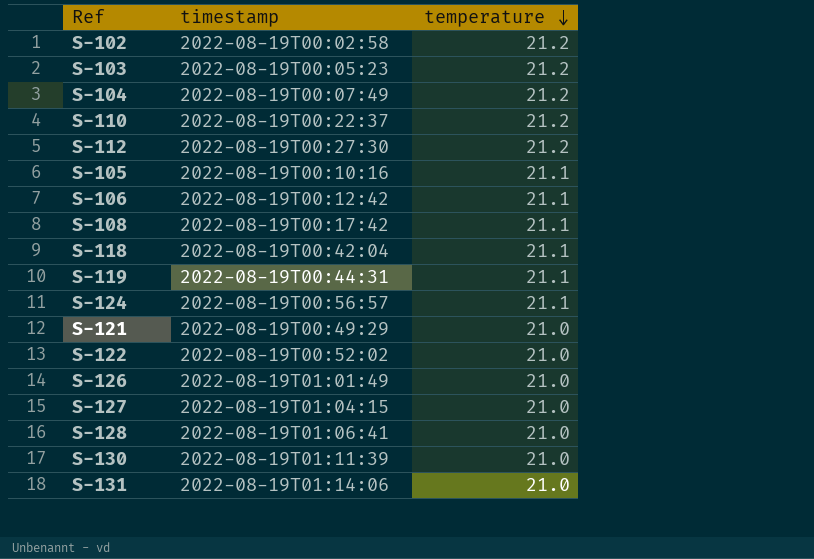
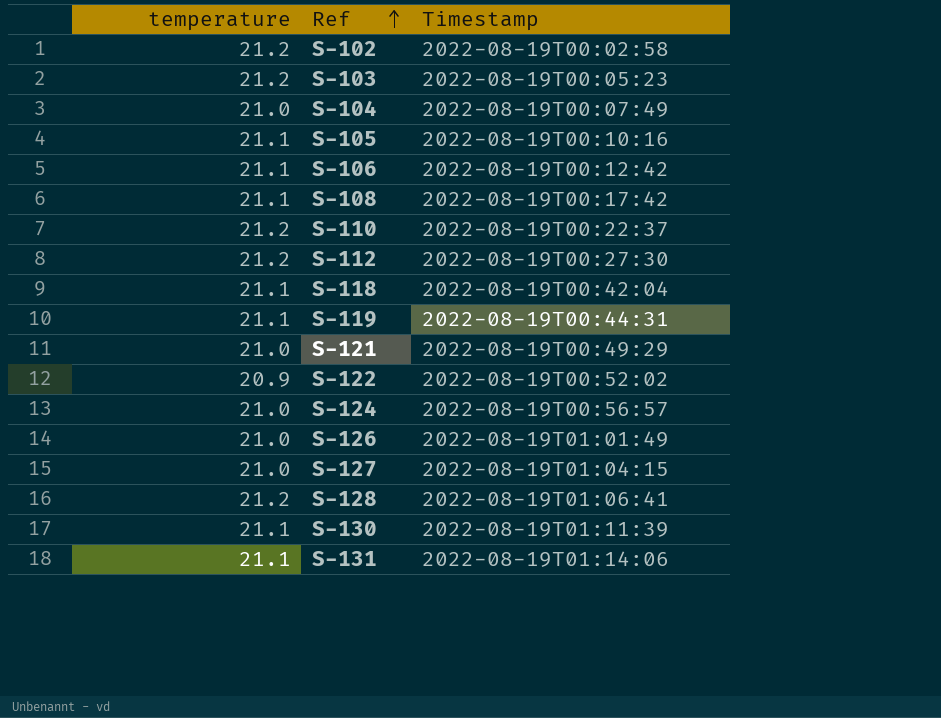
row order: temperature descending -> Ref ascending
column temperature | position: 3 -> 1
column name: timestamp -> Timestamp
S-104 | temperature: 21.2 -> 21.0
S-122 | temperature: 21.0 -> 20.9
S-124 | temperature: 21.1 -> 21.0
S-128 | temperature: 21.0 -> 21.2
S-130 | temperature: 21.0 -> 21.1
S-131 | temperature: 21.0 -> 21.1

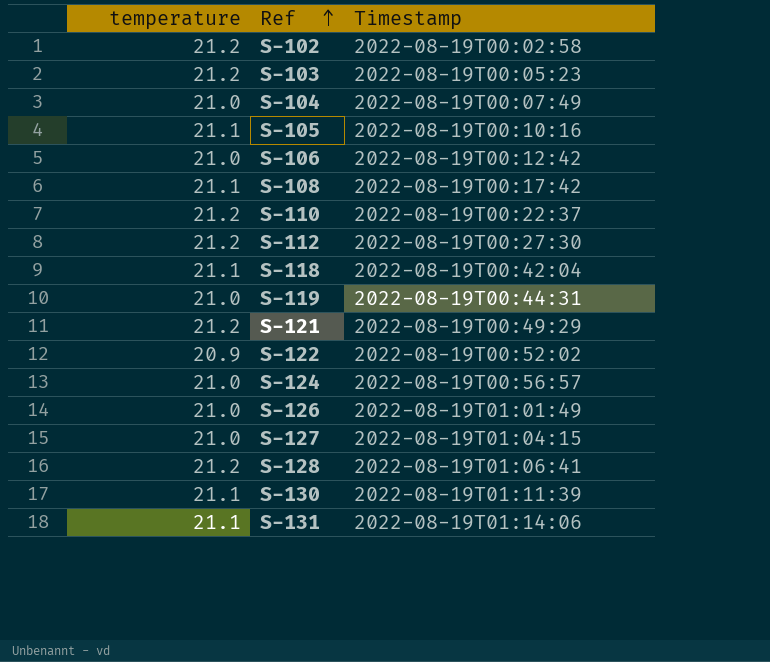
S-106 | temperature: 21.1 -> 21.0
S-119 | temperature: 21.1 -> 21.0
S-121 | temperature: 21.0 -> 21.2

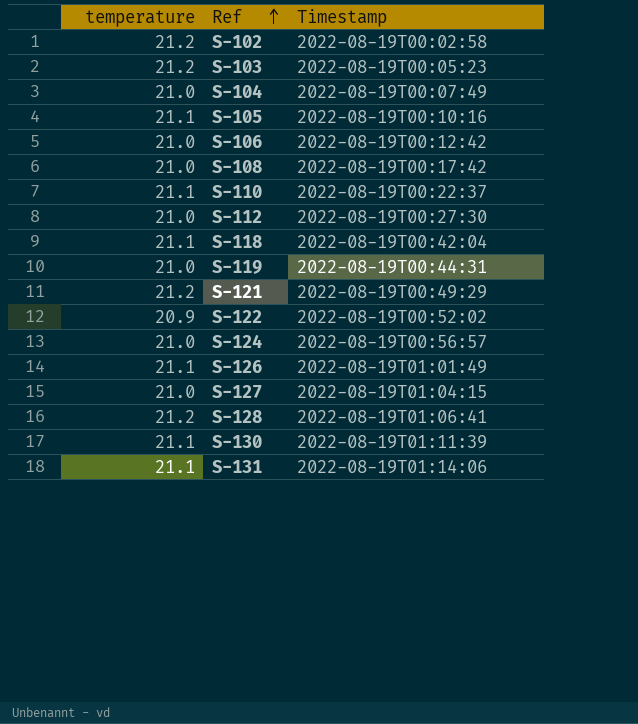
S-108 | temperature: 21.1 -> 21.0
S-110 | temperature: 21.2 -> 21.1
S-112 | temperature: 21.2 -> 21.0
S-126 | temperature: 21.0 -> 21.1

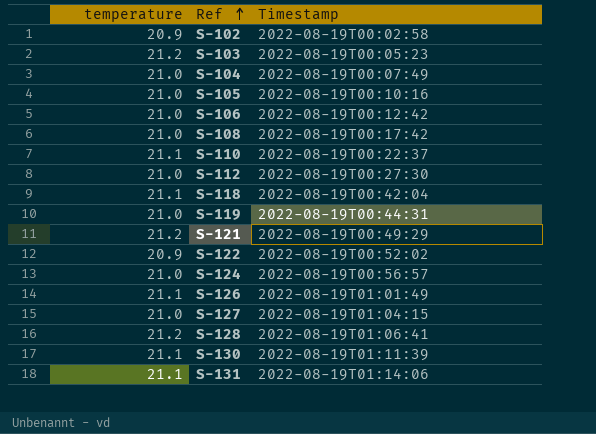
S-102 | temperature: 21.2 -> 20.9
S-105 | temperature: 21.1 -> 21.0

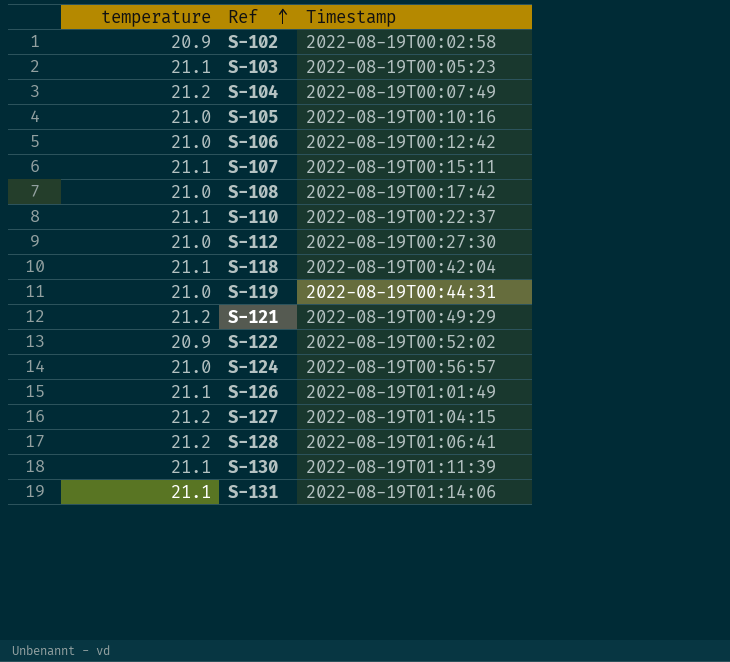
S-103 | temperature: 21.2 -> 21.1
S-104 | temperature: 21.0 -> 21.2
row S-107: none -> 21.1 | 2022-08-19T00:15:11
S-127 | temperature: 21.0 -> 21.2

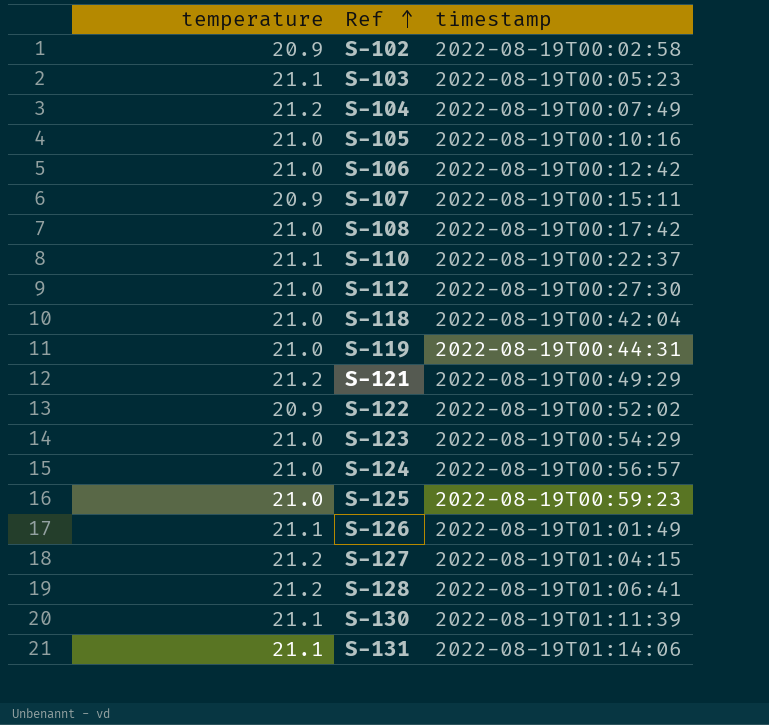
column name: Timestamp -> timestamp
S-107 | temperature: 21.1 -> 20.9
S-118 | temperature: 21.1 -> 21.0
row S-123: none -> 21.0 | 2022-08-19T00:54:29
row S-125: none -> 21.0 | 2022-08-19T00:59:23

